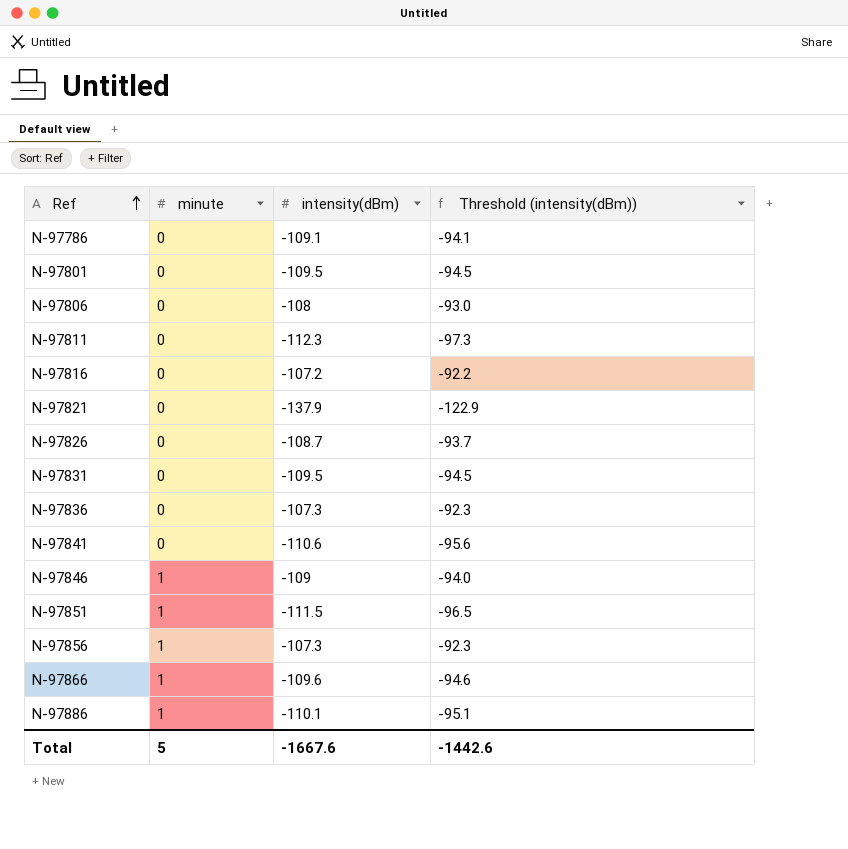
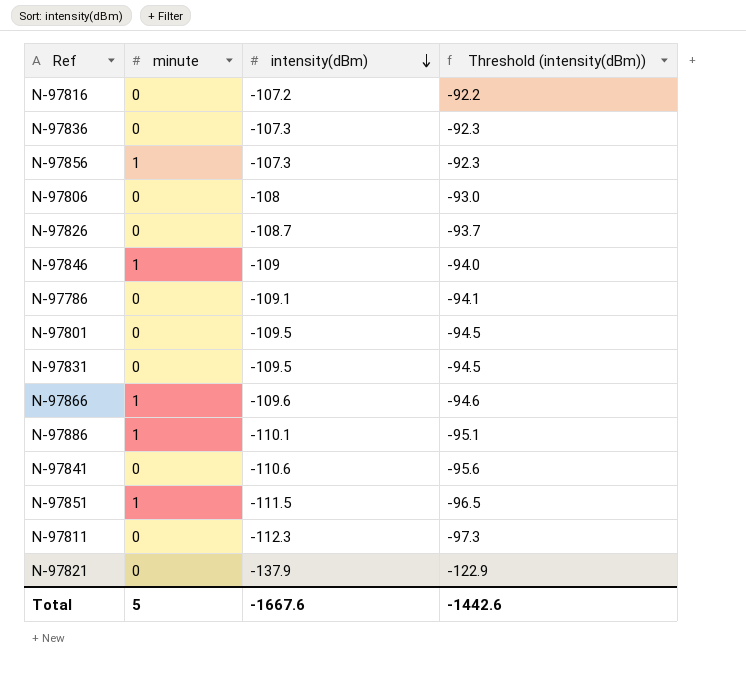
row order: Ref ascending -> intensity(dBm) descending

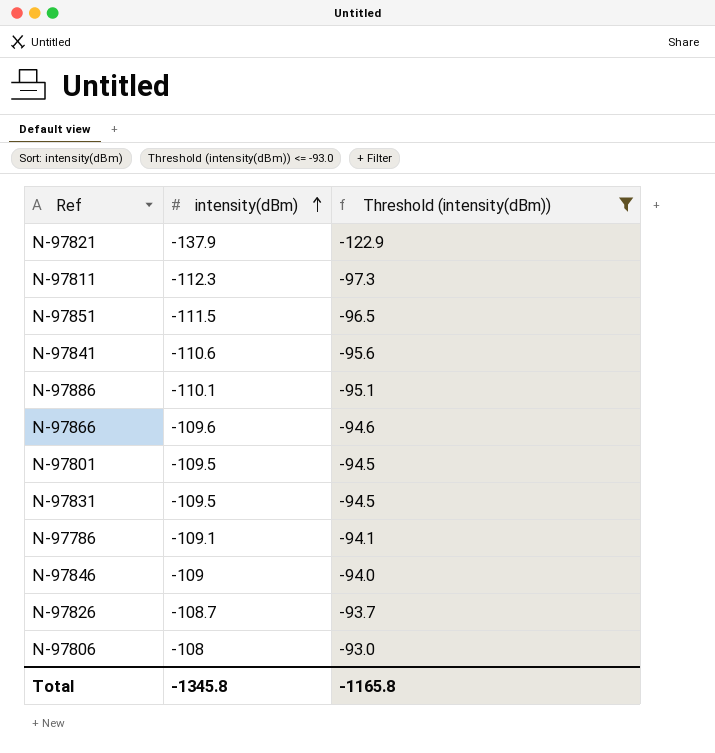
filter: none -> Threshold (intensity(dBm)) <= -93.0
row order: intensity(dBm) descending -> intensity(dBm) ascending
column minute | position: 2 -> none
Total | intensity(dBm): -1667.6 -> -1345.8
Total | Threshold (intensity(dBm)): -1442.6 -> -1165.8

